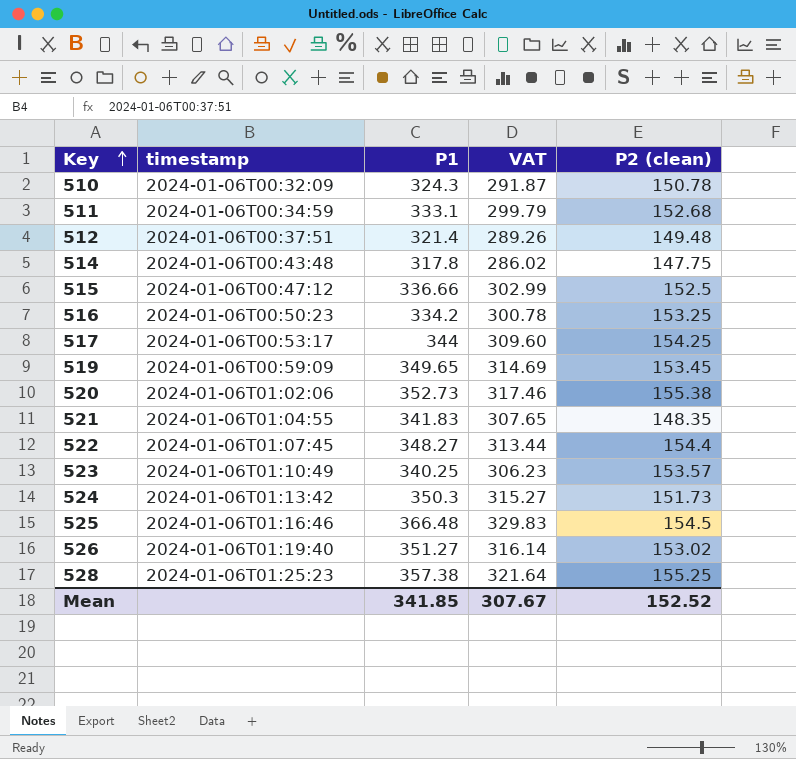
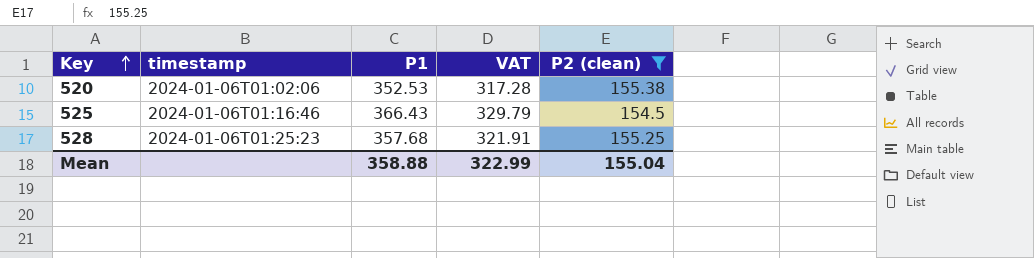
filter: none -> P2 (clean) >= 154.5
520 | P1: 352.73 -> 352.53
520 | VAT: 317.46 -> 317.28
525 | P1: 366.48 -> 366.43
525 | VAT: 329.83 -> 329.79
528 | P1: 357.38 -> 357.68
528 | VAT: 321.64 -> 321.91
Mean | P1: 341.85 -> 358.88
Mean | VAT: 307.67 -> 322.99
Mean | P2 (clean): 152.52 -> 155.04

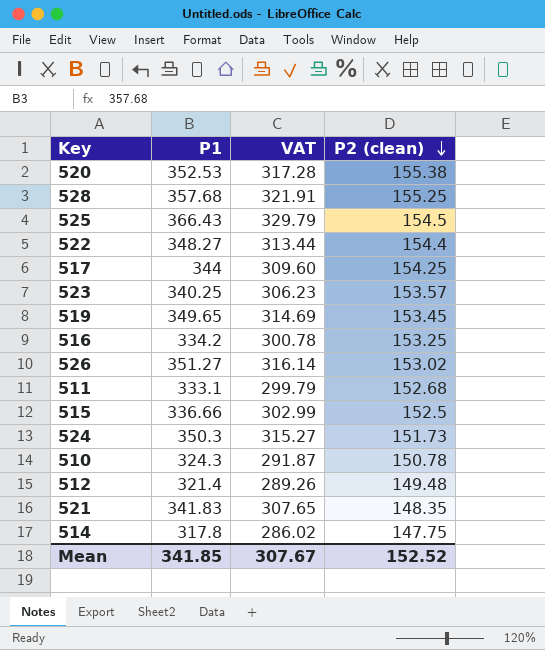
filter: P2 (clean) >= 154.5 -> none
row order: Key ascending -> P2 (clean) descending
column timestamp | position: 2 -> none
Mean | P1: 358.88 -> 341.85
Mean | VAT: 322.99 -> 307.67
Mean | P2 (clean): 155.04 -> 152.52

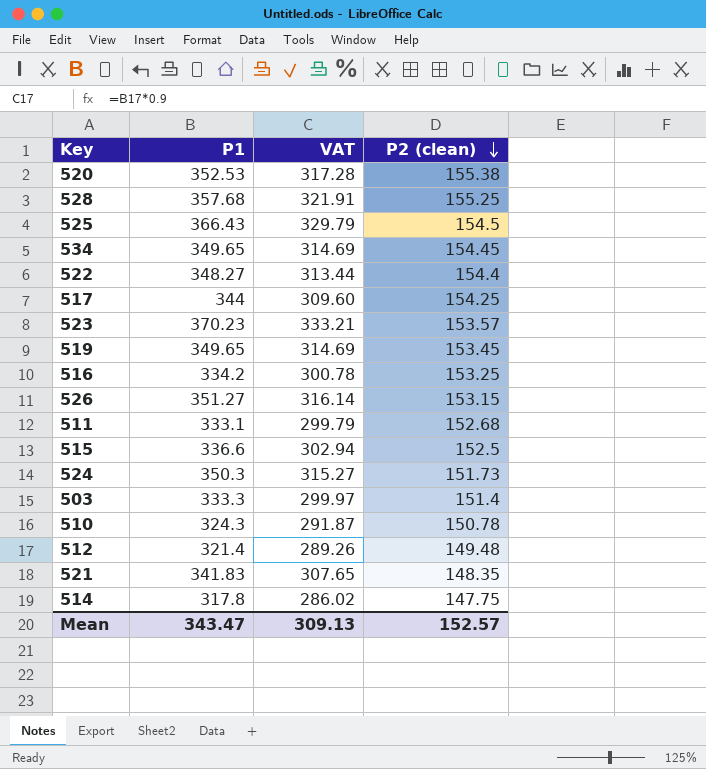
row 534: none -> 349.65 | 314.69 | 154.45
523 | P1: 340.25 -> 370.23
523 | VAT: 306.23 -> 333.21
526 | P2 (clean): 153.02 -> 153.15
515 | P1: 336.66 -> 336.6
515 | VAT: 302.99 -> 302.94
row 503: none -> 333.3 | 299.97 | 151.4
Mean | P1: 341.85 -> 343.47
Mean | VAT: 307.67 -> 309.13
Mean | P2 (clean): 152.52 -> 152.57

